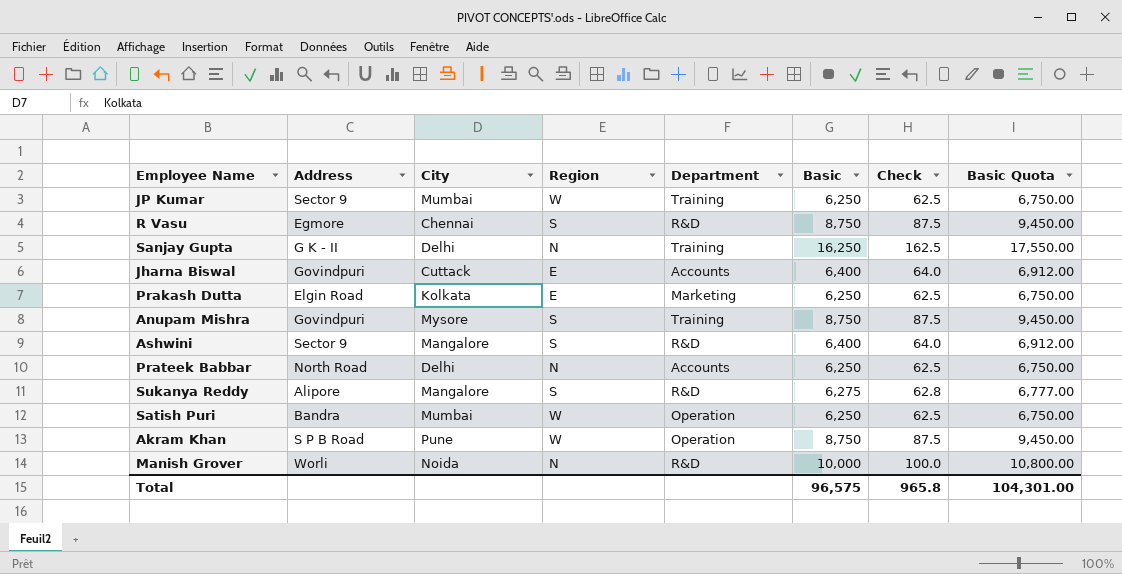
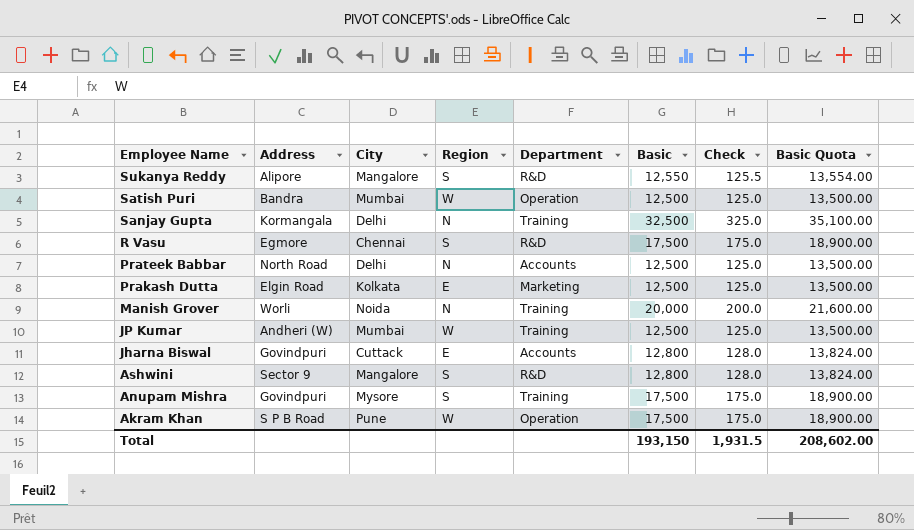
row order: none -> Employee Name descending
Sukanya Reddy | Basic: 6,275 -> 12,550
Sukanya Reddy | Check: 62.8 -> 125.5
Sukanya Reddy | Basic Quota: 6,777.00 -> 13,554.00
Satish Puri | Basic: 6,250 -> 12,500
Satish Puri | Check: 62.5 -> 125.0
Satish Puri | Basic Quota: 6,750.00 -> 13,500.00
Sanjay Gupta | Address: G K - II -> Kormangala
Sanjay Gupta | Basic: 16,250 -> 32,500
Sanjay Gupta | Check: 162.5 -> 325.0
Sanjay Gupta | Basic Quota: 17,550.00 -> 35,100.00
R Vasu | Basic: 8,750 -> 17,500
R Vasu | Check: 87.5 -> 175.0
R Vasu | Basic Quota: 9,450.00 -> 18,900.00
Prateek Babbar | Basic: 6,250 -> 12,500
Prateek Babbar | Check: 62.5 -> 125.0
Prateek Babbar | Basic Quota: 6,750.00 -> 13,500.00
Prakash Dutta | Basic: 6,250 -> 12,500
Prakash Dutta | Check: 62.5 -> 125.0
Prakash Dutta | Basic Quota: 6,750.00 -> 13,500.00
Manish Grover | Department: R&D -> Training
Manish Grover | Basic: 10,000 -> 20,000
Manish Grover | Check: 100.0 -> 200.0
Manish Grover | Basic Quota: 10,800.00 -> 21,600.00
JP Kumar | Address: Sector 9 -> Andheri (W)
JP Kumar | Basic: 6,250 -> 12,500
JP Kumar | Check: 62.5 -> 125.0
JP Kumar | Basic Quota: 6,750.00 -> 13,500.00
Jharna Biswal | Basic: 6,400 -> 12,800
Jharna Biswal | Check: 64.0 -> 128.0
Jharna Biswal | Basic Quota: 6,912.00 -> 13,824.00
Ashwini | Basic: 6,400 -> 12,800
Ashwini | Check: 64.0 -> 128.0
Ashwini | Basic Quota: 6,912.00 -> 13,824.00
Anupam Mishra | Basic: 8,750 -> 17,500
Anupam Mishra | Check: 87.5 -> 175.0
Anupam Mishra | Basic Quota: 9,450.00 -> 18,900.00
Akram Khan | Basic: 8,750 -> 17,500
Akram Khan | Check: 87.5 -> 175.0
Akram Khan | Basic Quota: 9,450.00 -> 18,900.00
Total | Basic: 96,575 -> 193,150
Total | Check: 965.8 -> 1,931.5
Total | Basic Quota: 104,301.00 -> 208,602.00

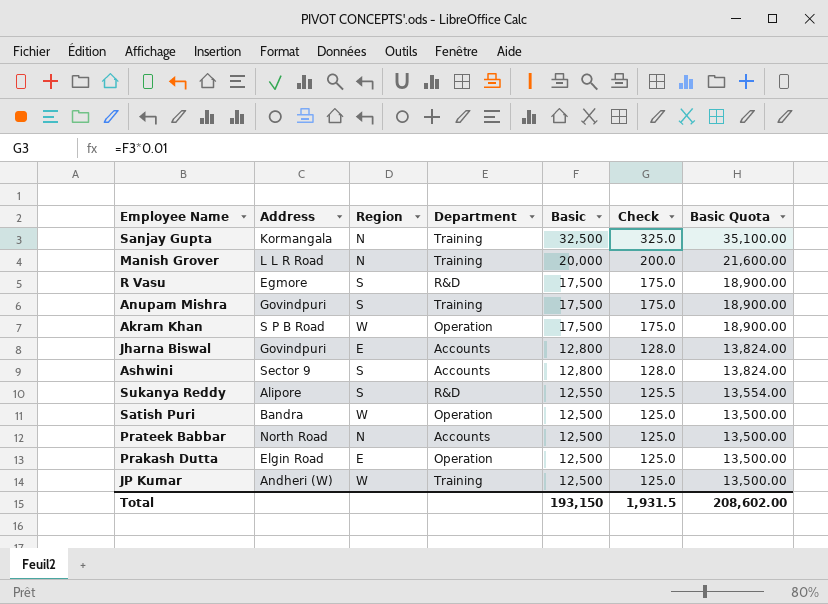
row order: Employee Name descending -> Basic descending
column City | position: 3 -> none
Manish Grover | Address: Worli -> L L R Road
Ashwini | Department: R&D -> Accounts
Prakash Dutta | Department: Marketing -> Operation

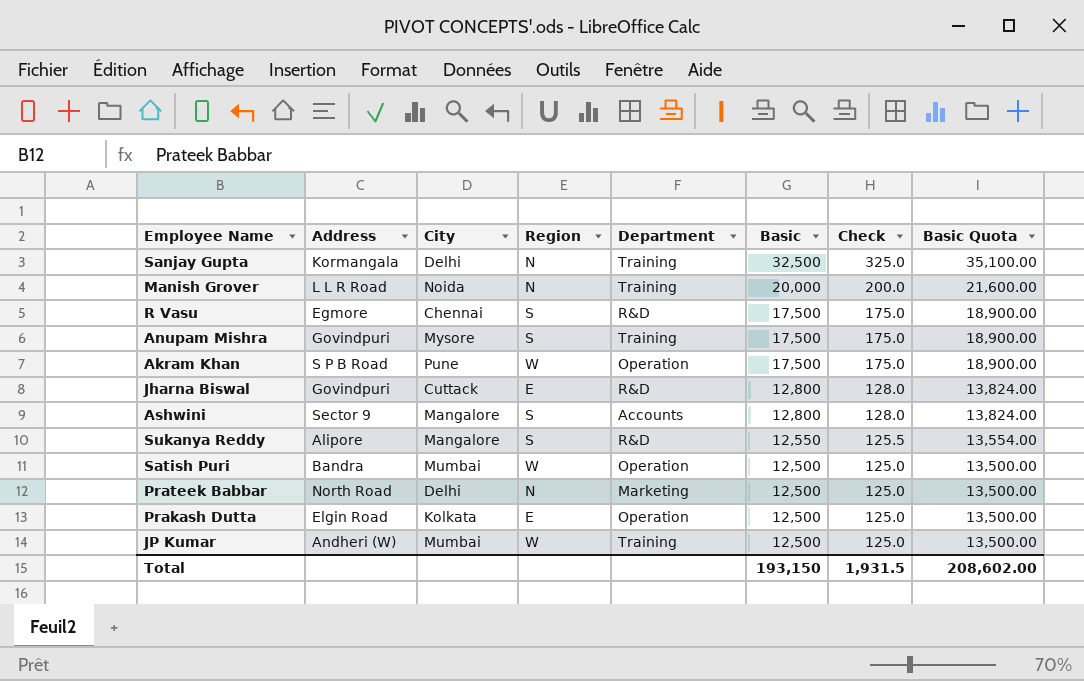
column City | position: none -> 3
Jharna Biswal | Department: Accounts -> R&D
Prateek Babbar | Department: Accounts -> Marketing

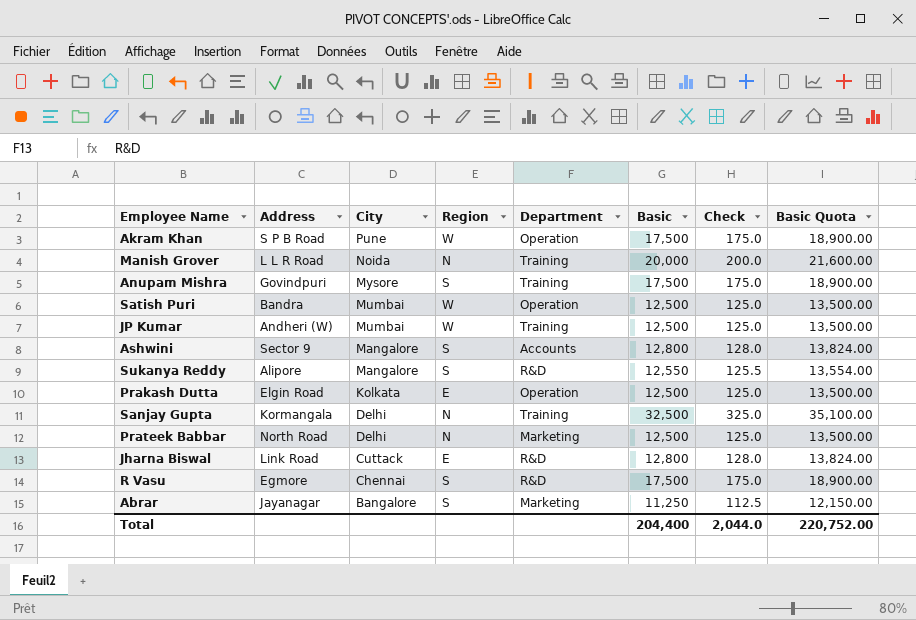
row order: Basic descending -> City descending
Jharna Biswal | Address: Govindpuri -> Link Road
row Abrar: none -> Jayanagar | Bangalore | S | Marketing | 11,250 | 112.5 | 12,150.00
Total | Basic: 193,150 -> 204,400
Total | Check: 1,931.5 -> 2,044.0
Total | Basic Quota: 208,602.00 -> 220,752.00

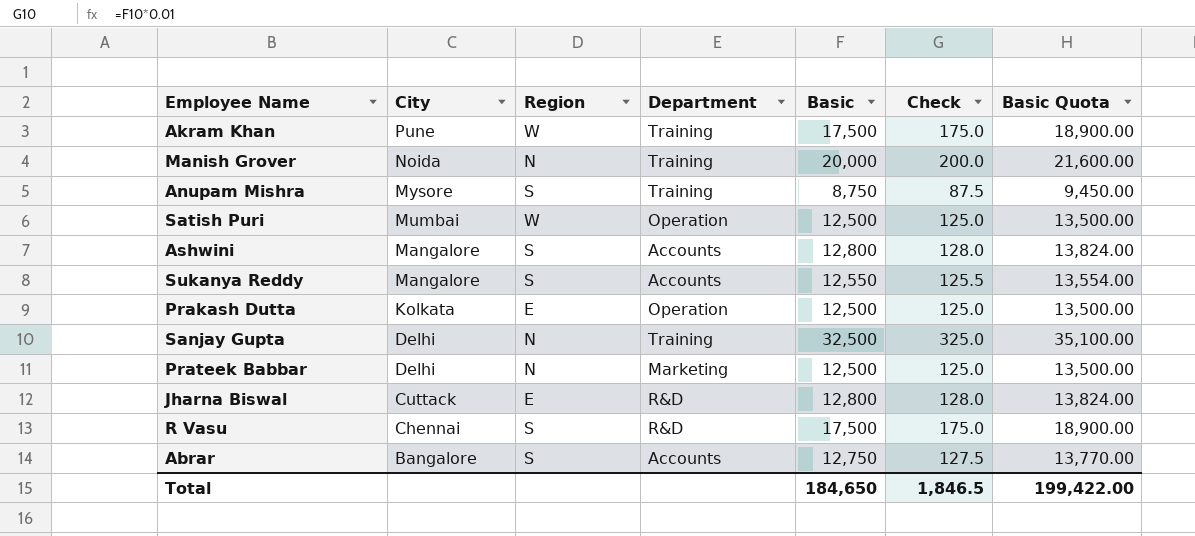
column Address | position: 2 -> none
row JP Kumar: Andheri (W) | Mumbai | W | Training | 12,500 | 125.0 | 13,500.00 -> none
Akram Khan | Department: Operation -> Training
Anupam Mishra | Basic: 17,500 -> 8,750
Anupam Mishra | Check: 175.0 -> 87.5
Anupam Mishra | Basic Quota: 18,900.00 -> 9,450.00
Sukanya Reddy | Department: R&D -> Accounts
Abrar | Department: Marketing -> Accounts
Abrar | Basic: 11,250 -> 12,750
Abrar | Check: 112.5 -> 127.5
Abrar | Basic Quota: 12,150.00 -> 13,770.00
Total | Basic: 204,400 -> 184,650
Total | Check: 2,044.0 -> 1,846.5
Total | Basic Quota: 220,752.00 -> 199,422.00

